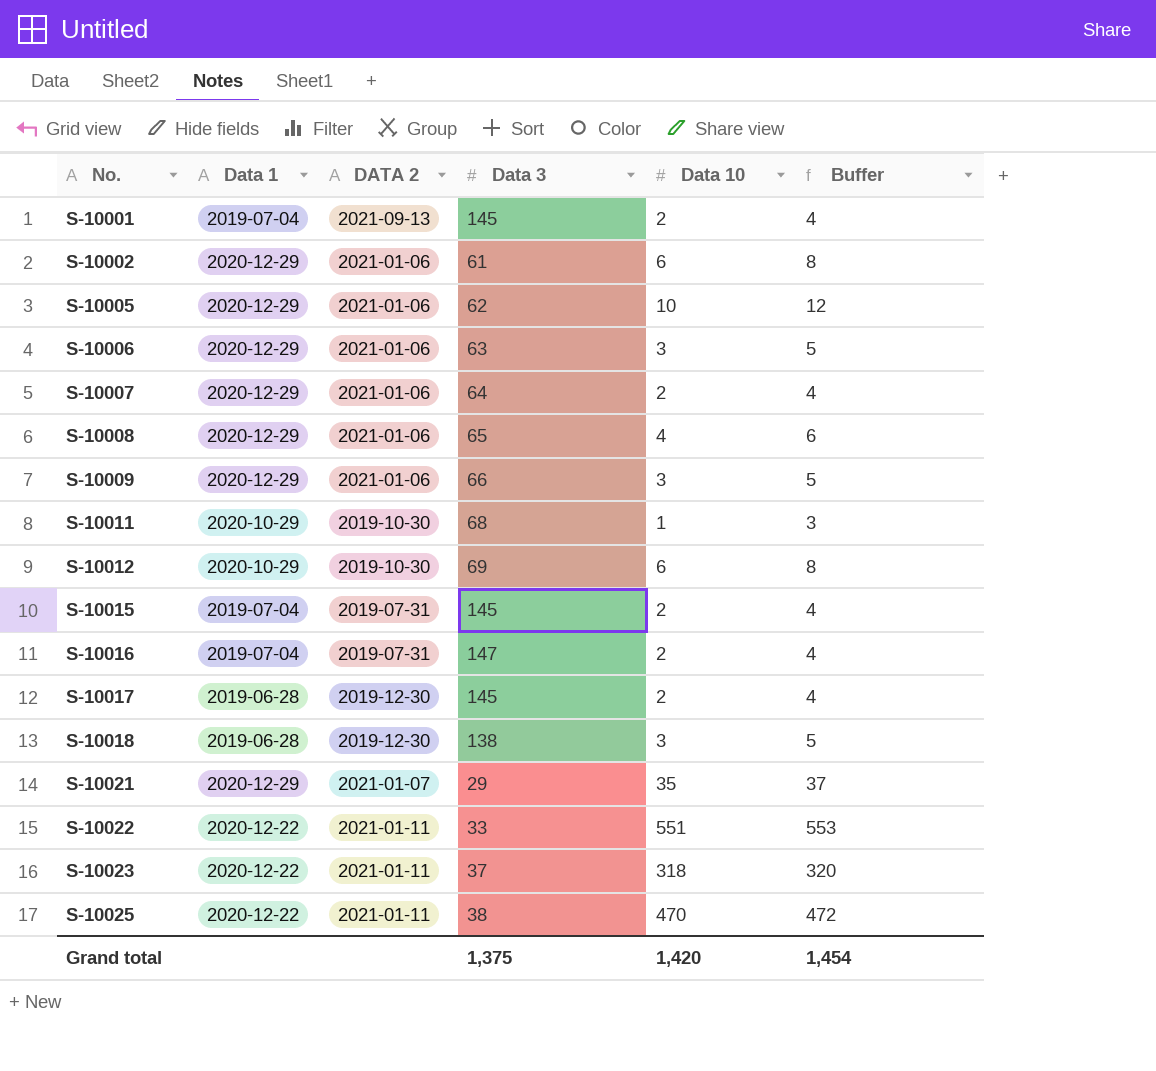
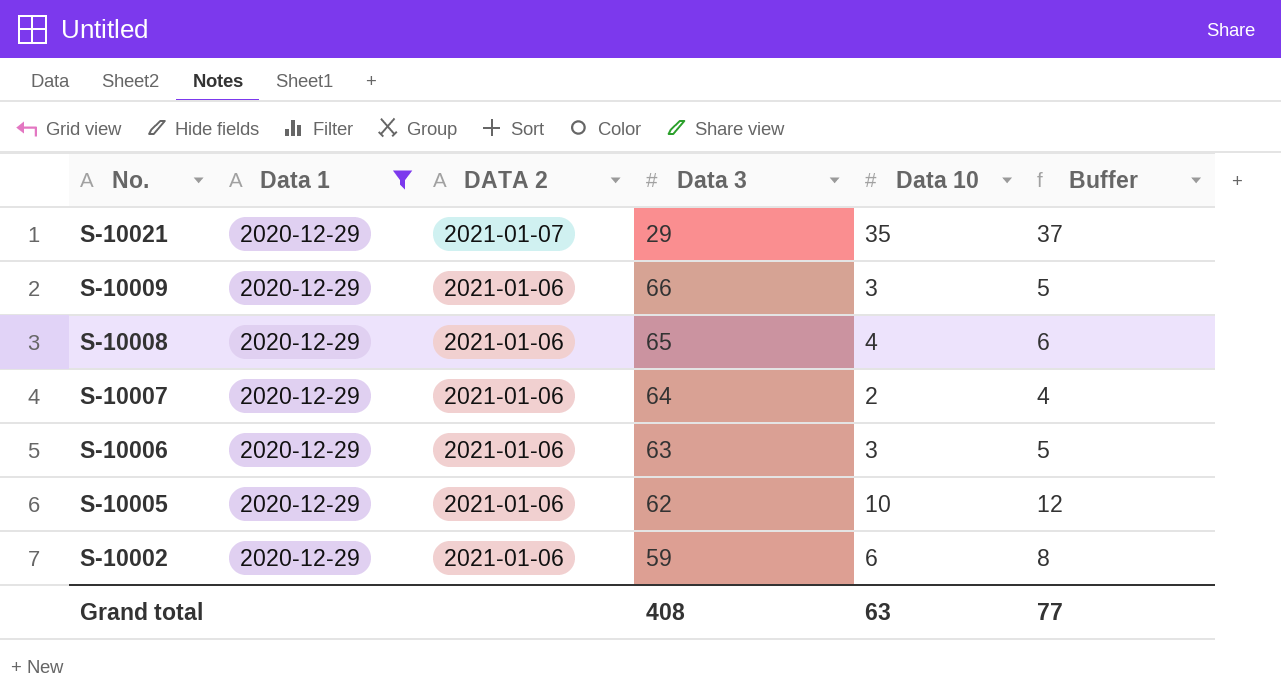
filter: none -> Data 1 = 2020-12-29
row order: No. ascending -> No. descending
S-10002 | Data 3: 61 -> 59
Grand total | Data 3: 1,375 -> 408
Grand total | Data 10: 1,420 -> 63
Grand total | Buffer: 1,454 -> 77

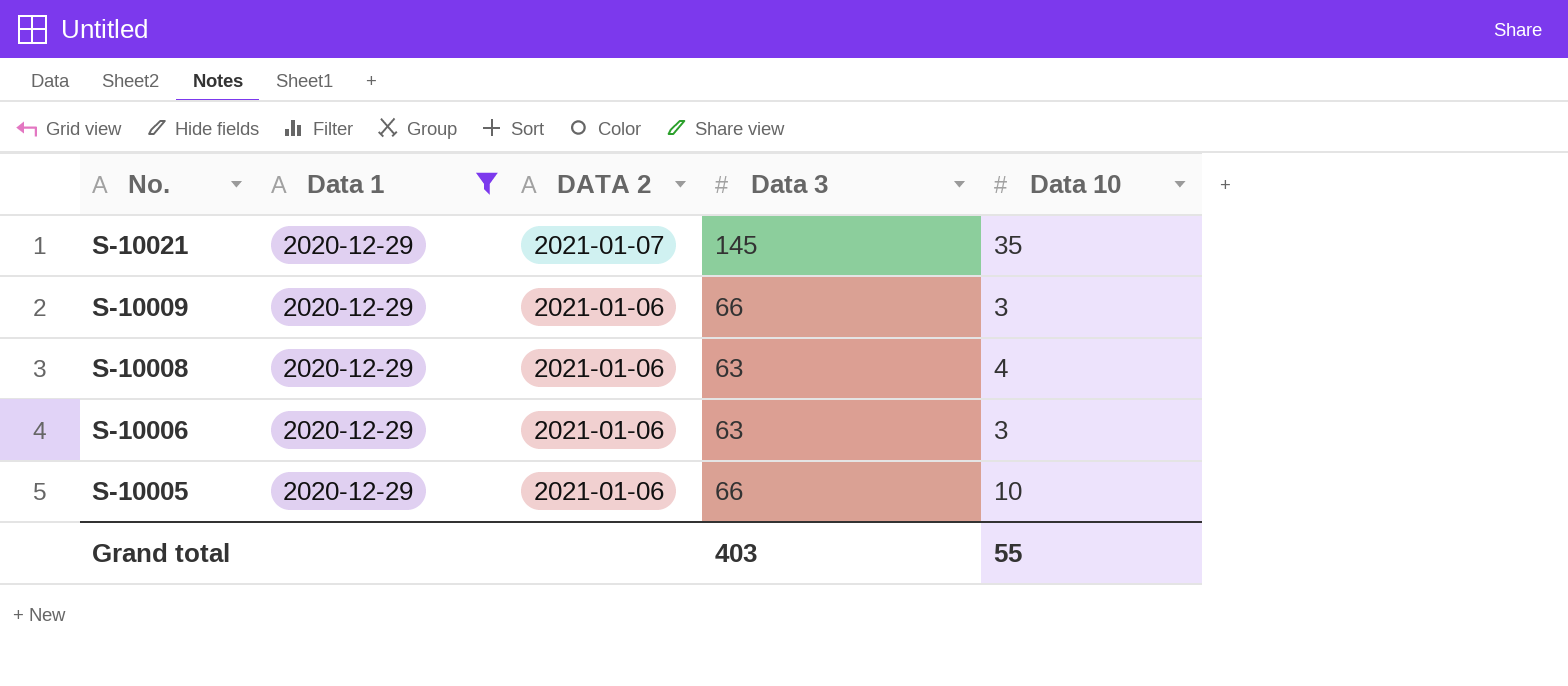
column Buffer | formula: [Data 10] + 2 -> none
row S-10007: 2020-12-29 | 2021-01-06 | 64 | 2 | 4 -> none
row S-10002: 2020-12-29 | 2021-01-06 | 59 | 6 | 8 -> none
S-10021 | Data 3: 29 -> 145
S-10008 | Data 3: 65 -> 63
S-10005 | Data 3: 62 -> 66
Grand total | Data 3: 408 -> 403
Grand total | Data 10: 63 -> 55

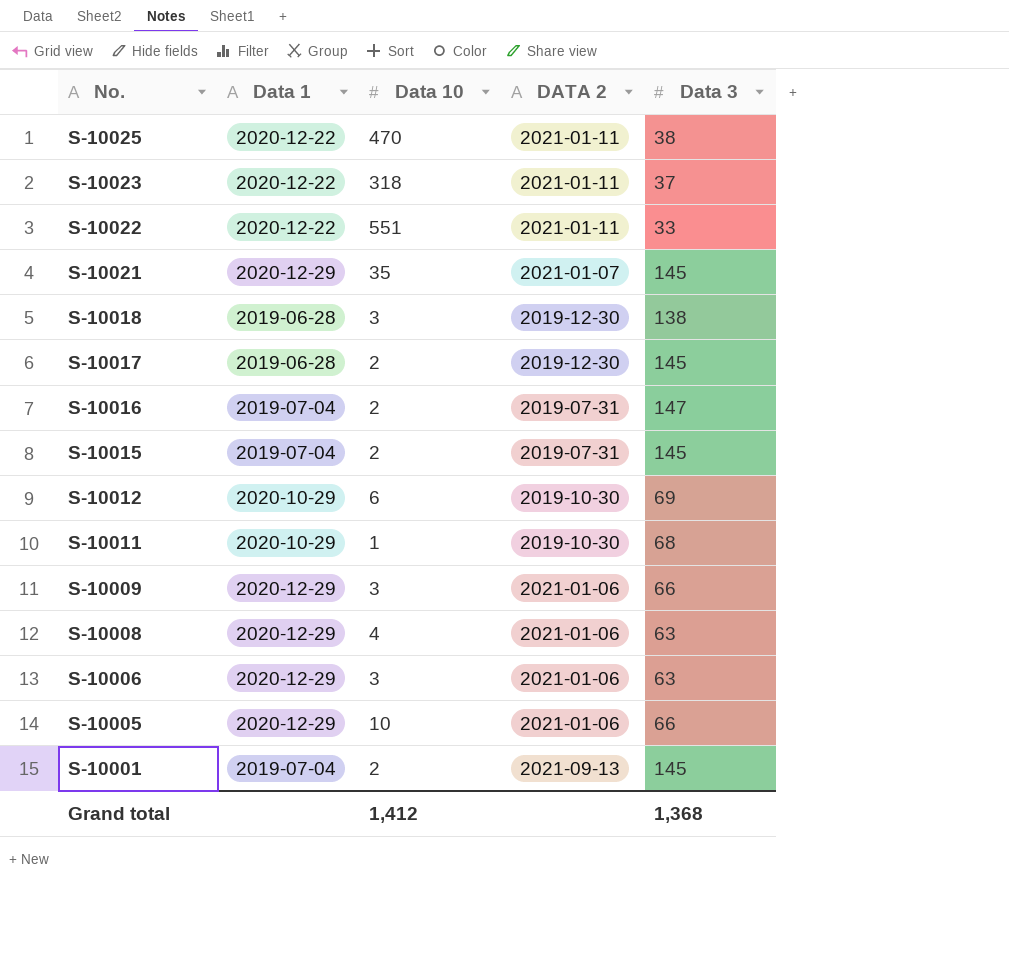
filter: Data 1 = 2020-12-29 -> none
column Data 10 | position: 5 -> 3
Grand total | Data 10: 55 -> 1,412
Grand total | Data 3: 403 -> 1,368

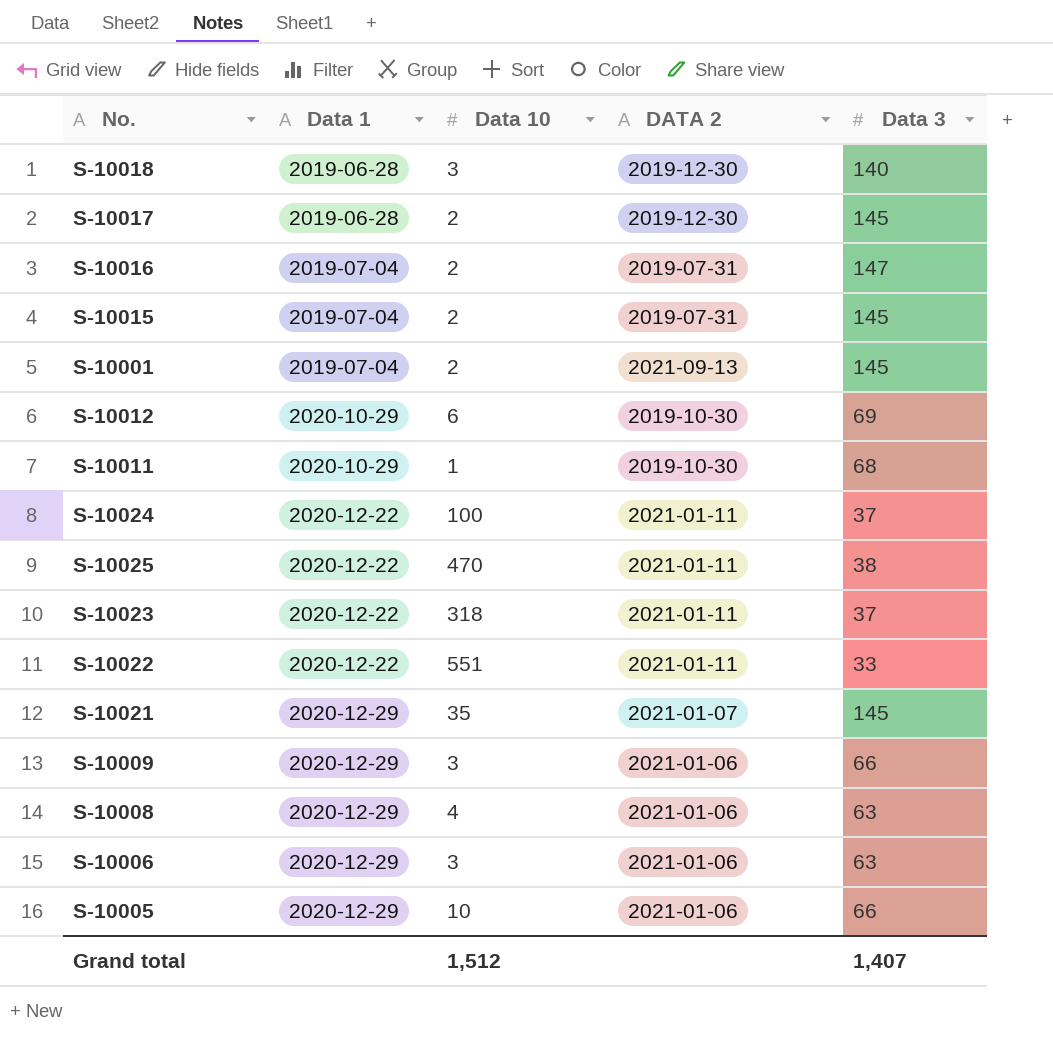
row order: No. descending -> Data 1 ascending
S-10018 | Data 3: 138 -> 140
row S-10024: none -> 2020-12-22 | 100 | 2021-01-11 | 37
Grand total | Data 10: 1,412 -> 1,512
Grand total | Data 3: 1,368 -> 1,407

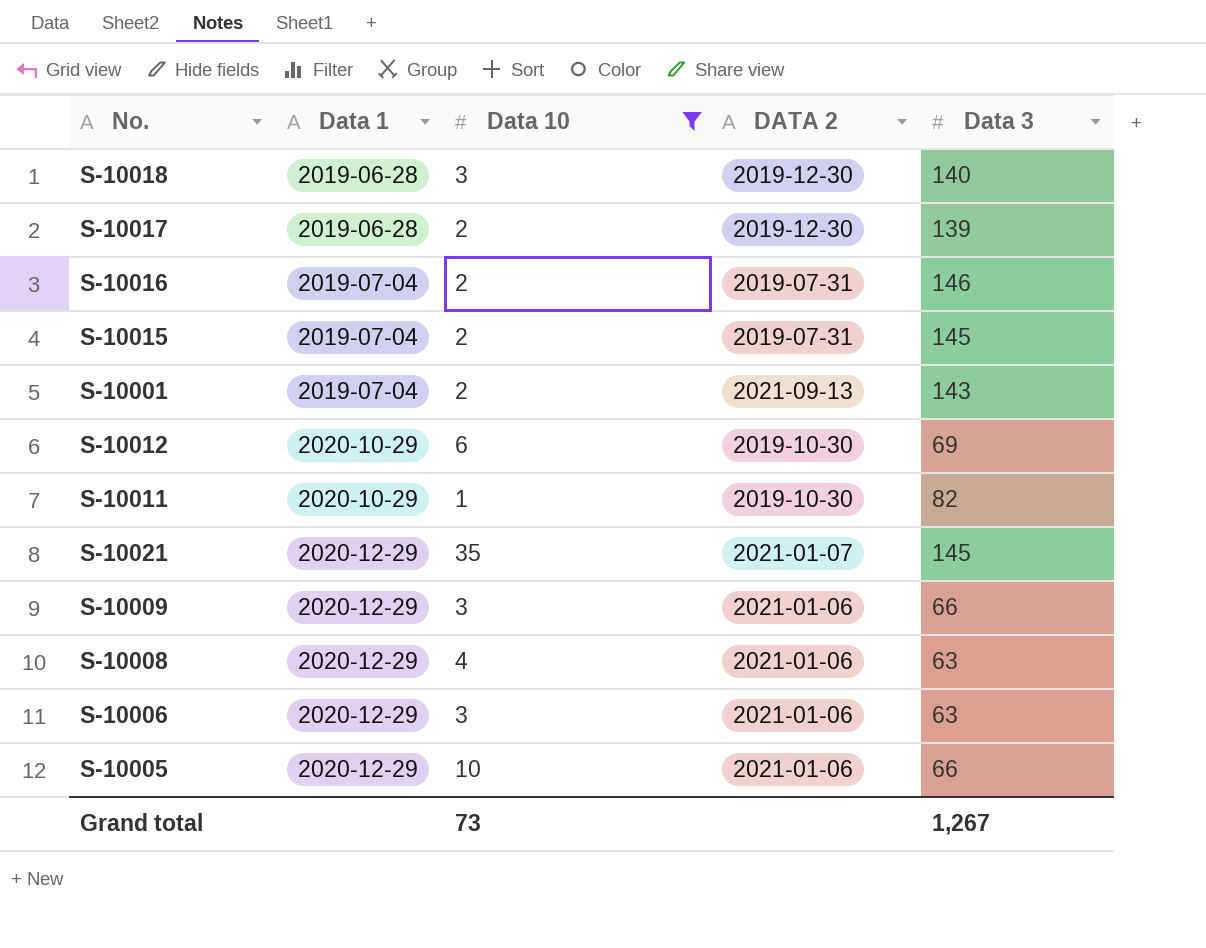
filter: none -> Data 10 <= 35
S-10017 | Data 3: 145 -> 139
S-10016 | Data 3: 147 -> 146
S-10001 | Data 3: 145 -> 143
S-10011 | Data 3: 68 -> 82
Grand total | Data 10: 1,512 -> 73
Grand total | Data 3: 1,407 -> 1,267

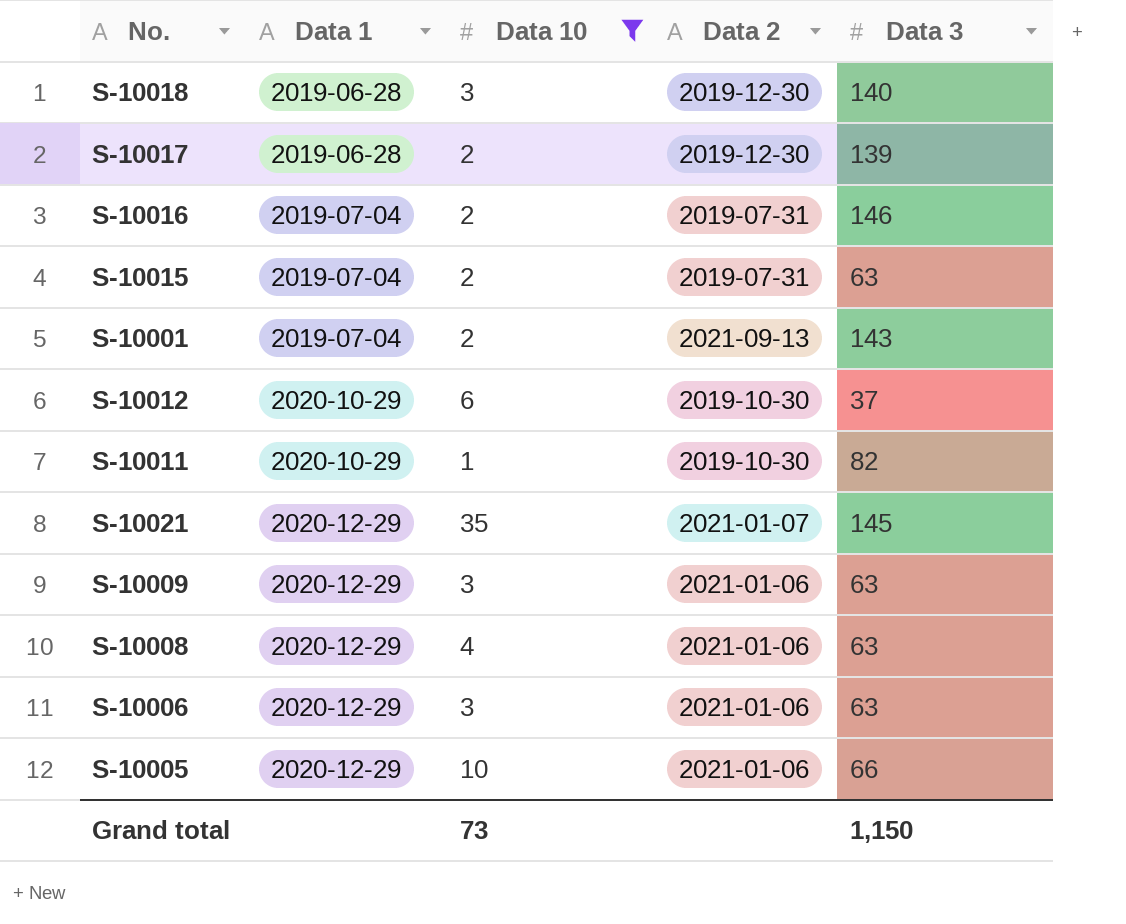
column name: DATA 2 -> Data 2
S-10015 | Data 3: 145 -> 63
S-10012 | Data 3: 69 -> 37
S-10009 | Data 3: 66 -> 63
Grand total | Data 3: 1,267 -> 1,150

